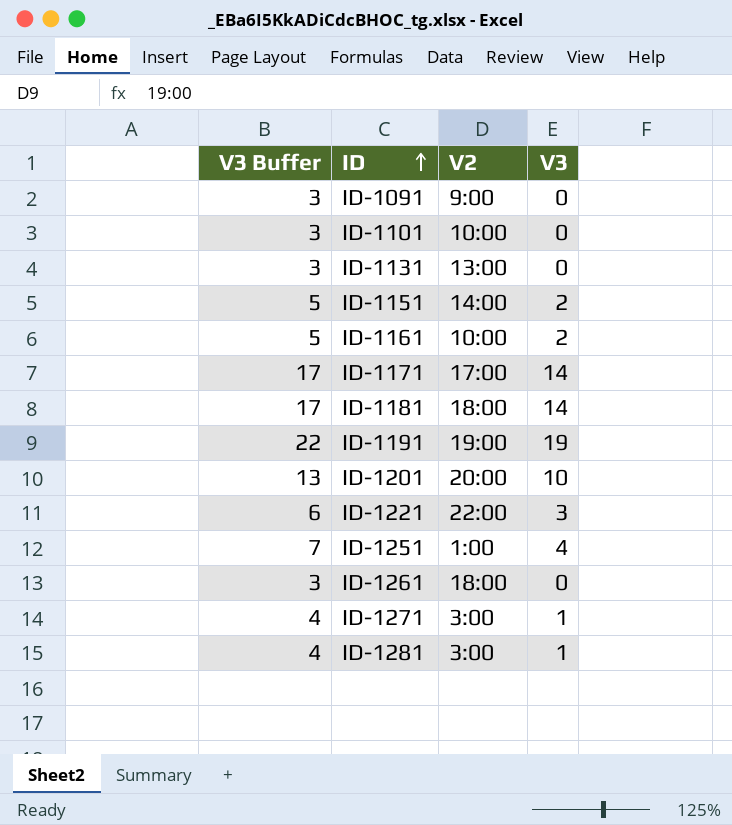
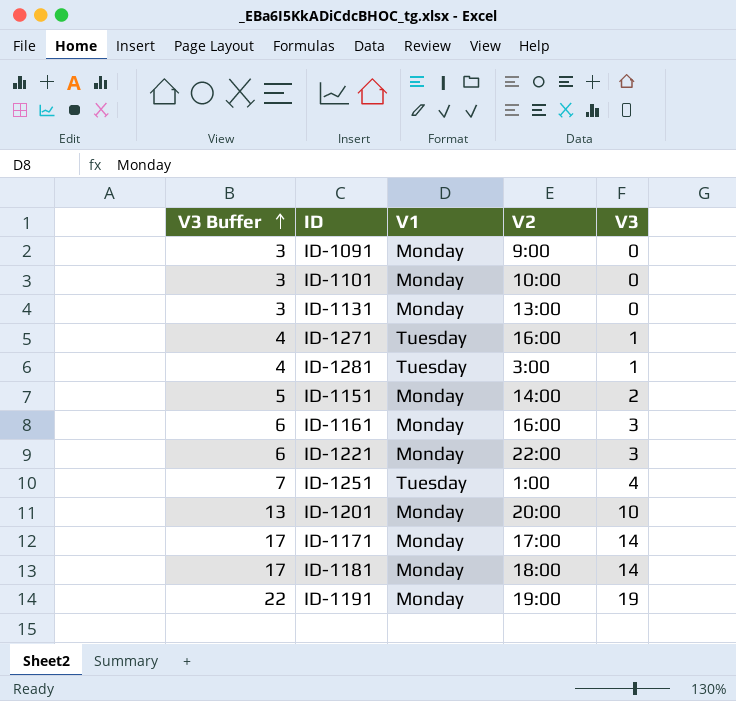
row order: ID ascending -> V3 Buffer ascending
column V1 | position: none -> 3
row ID-1261: 3 | 18:00 | 0 -> none
ID-1271 | V2: 3:00 -> 16:00
ID-1161 | V3 Buffer: 5 -> 6
ID-1161 | V2: 10:00 -> 16:00
ID-1161 | V3: 2 -> 3

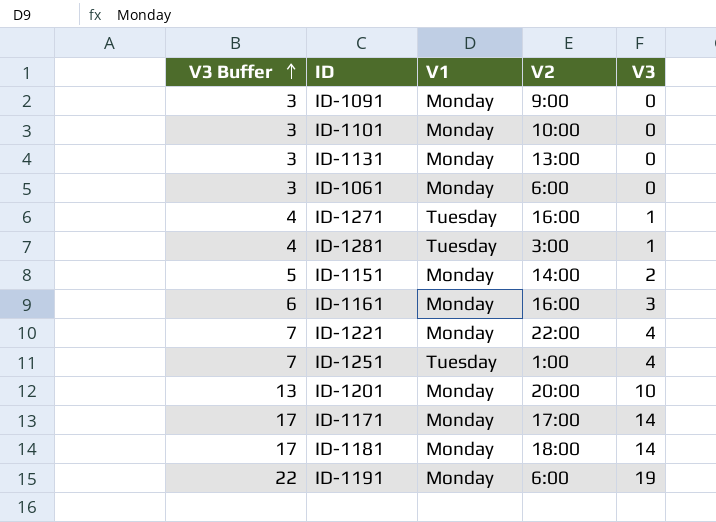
row ID-1061: none -> 3 | Monday | 6:00 | 0
ID-1221 | V3 Buffer: 6 -> 7
ID-1221 | V3: 3 -> 4
ID-1191 | V2: 19:00 -> 6:00

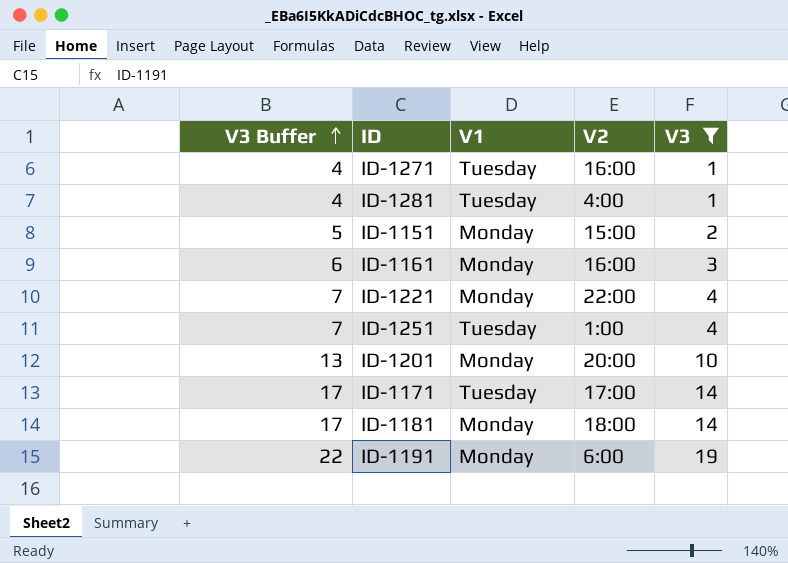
filter: none -> V3 != 0
ID-1281 | V2: 3:00 -> 4:00
ID-1151 | V2: 14:00 -> 15:00
ID-1171 | V1: Monday -> Tuesday

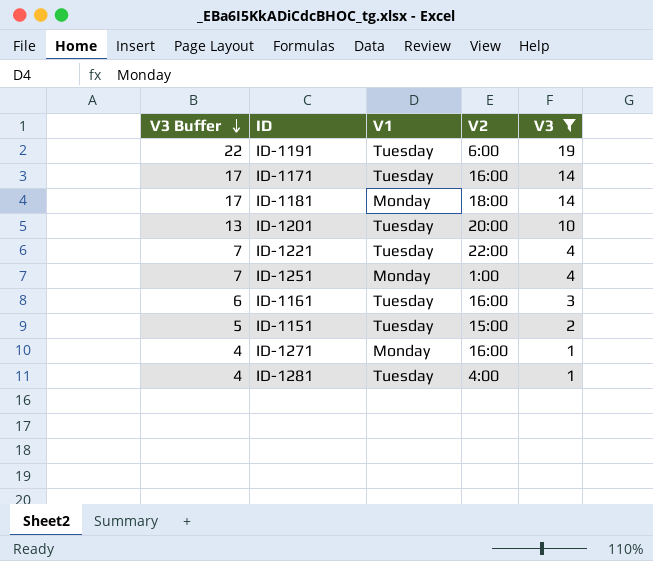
row order: V3 Buffer ascending -> V3 Buffer descending
ID-1191 | V1: Monday -> Tuesday
ID-1171 | V2: 17:00 -> 16:00
ID-1201 | V1: Monday -> Tuesday
ID-1221 | V1: Monday -> Tuesday
ID-1251 | V1: Tuesday -> Monday
ID-1161 | V1: Monday -> Tuesday
ID-1151 | V1: Monday -> Tuesday
ID-1271 | V1: Tuesday -> Monday

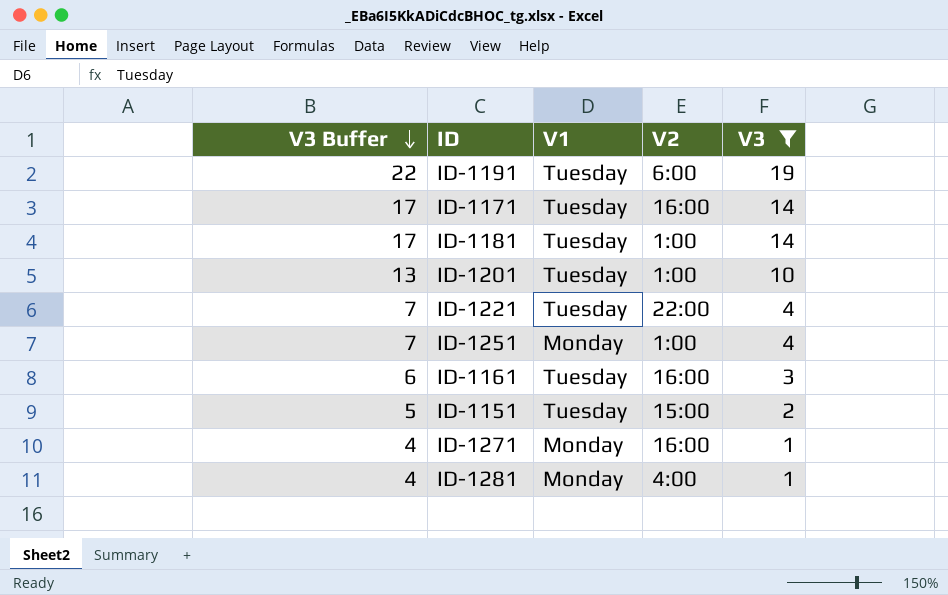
ID-1181 | V1: Monday -> Tuesday
ID-1181 | V2: 18:00 -> 1:00
ID-1201 | V2: 20:00 -> 1:00
ID-1281 | V1: Tuesday -> Monday

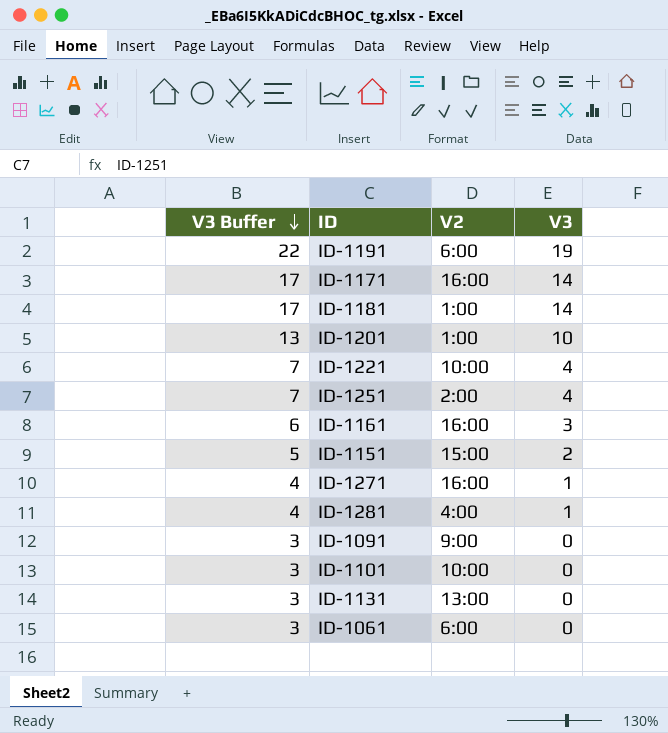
filter: V3 != 0 -> none
column V1 | position: 3 -> none
ID-1221 | V2: 22:00 -> 10:00
ID-1251 | V2: 1:00 -> 2:00

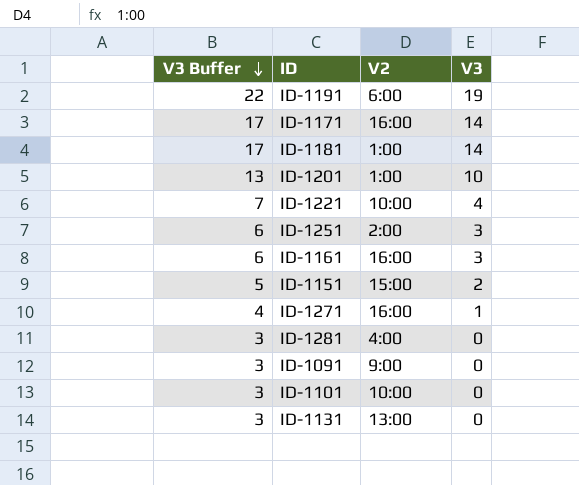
row ID-1061: 3 | 6:00 | 0 -> none
ID-1251 | V3 Buffer: 7 -> 6
ID-1251 | V3: 4 -> 3
ID-1281 | V3 Buffer: 4 -> 3
ID-1281 | V3: 1 -> 0

